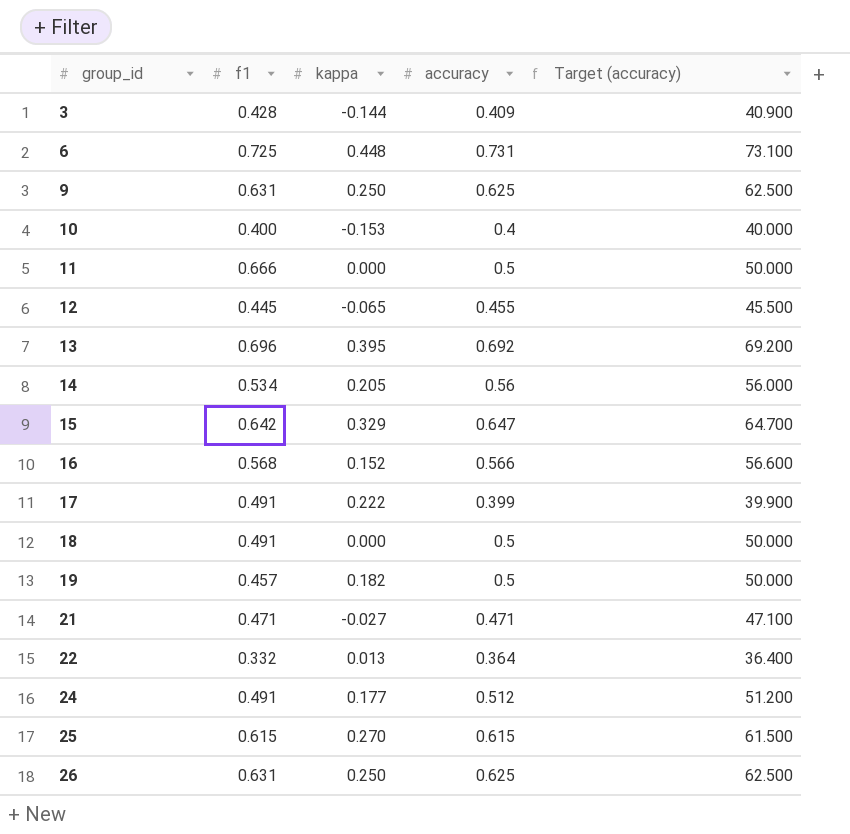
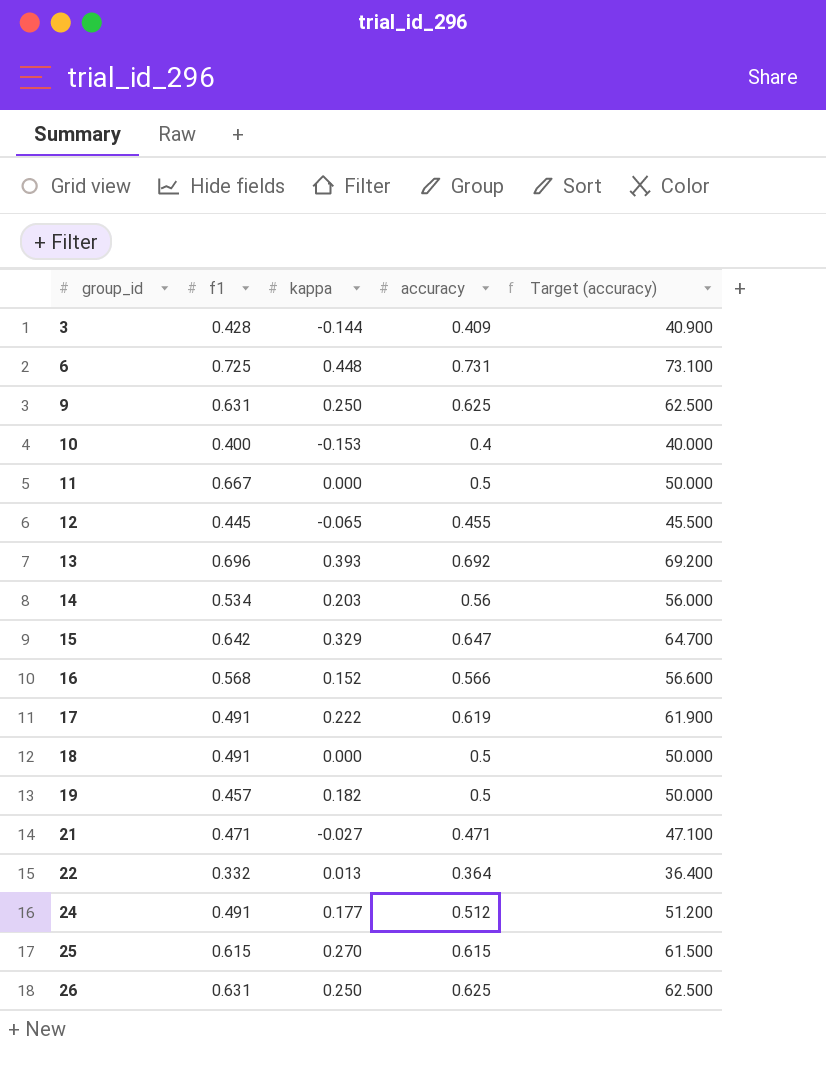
11 | f1: 0.666 -> 0.667
13 | kappa: 0.395 -> 0.393
14 | kappa: 0.205 -> 0.203
17 | accuracy: 0.399 -> 0.619
17 | Target (accuracy): 39.900 -> 61.900

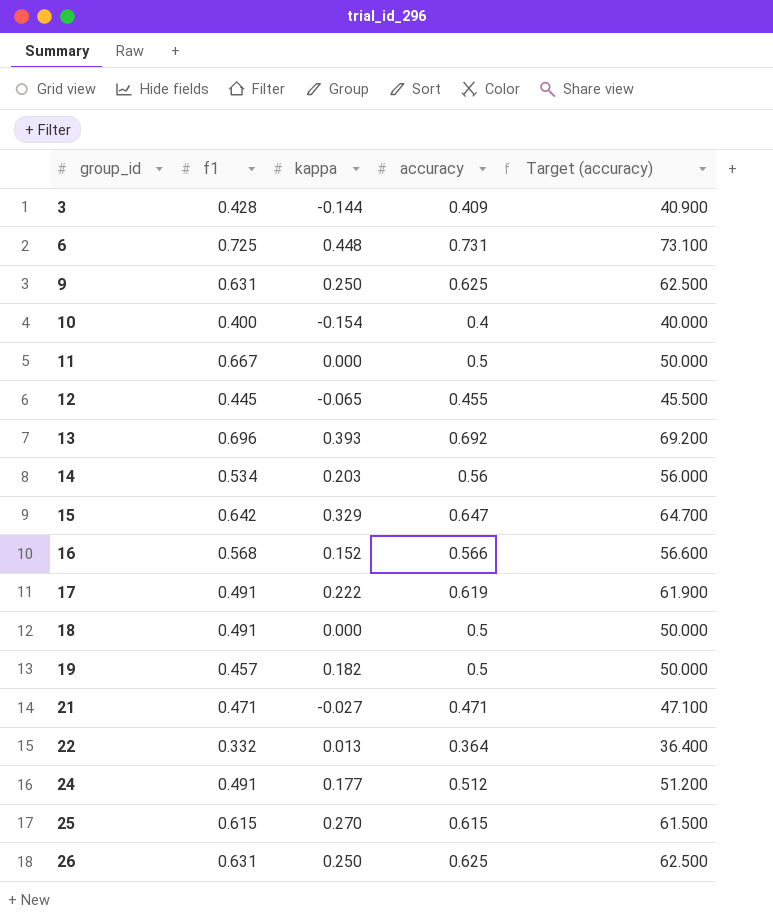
10 | kappa: -0.153 -> -0.154

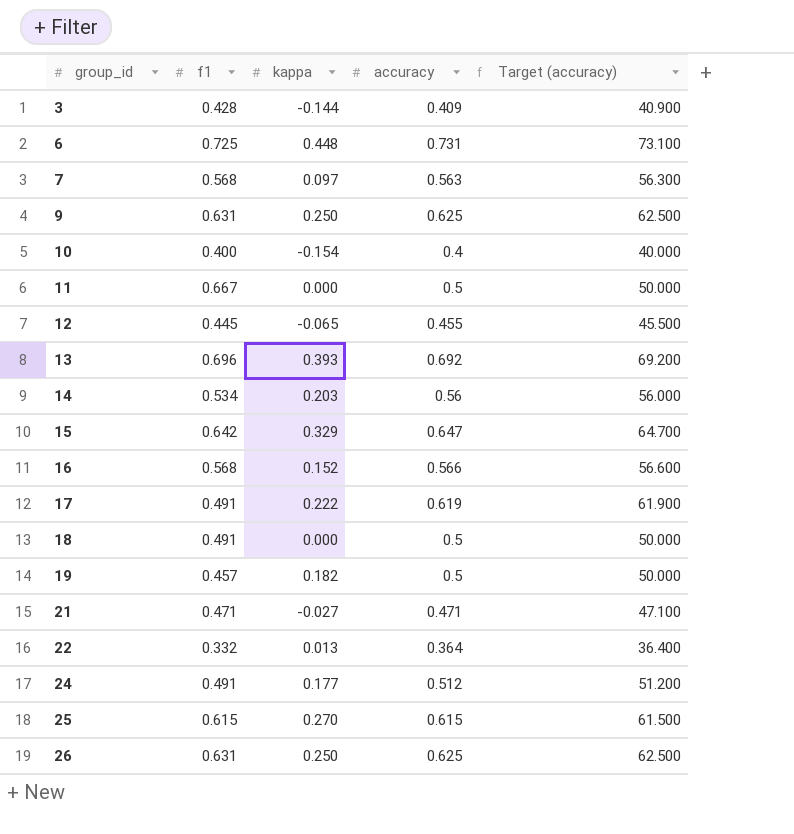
row 7: none -> 0.568 | 0.097 | 0.563 | 56.300

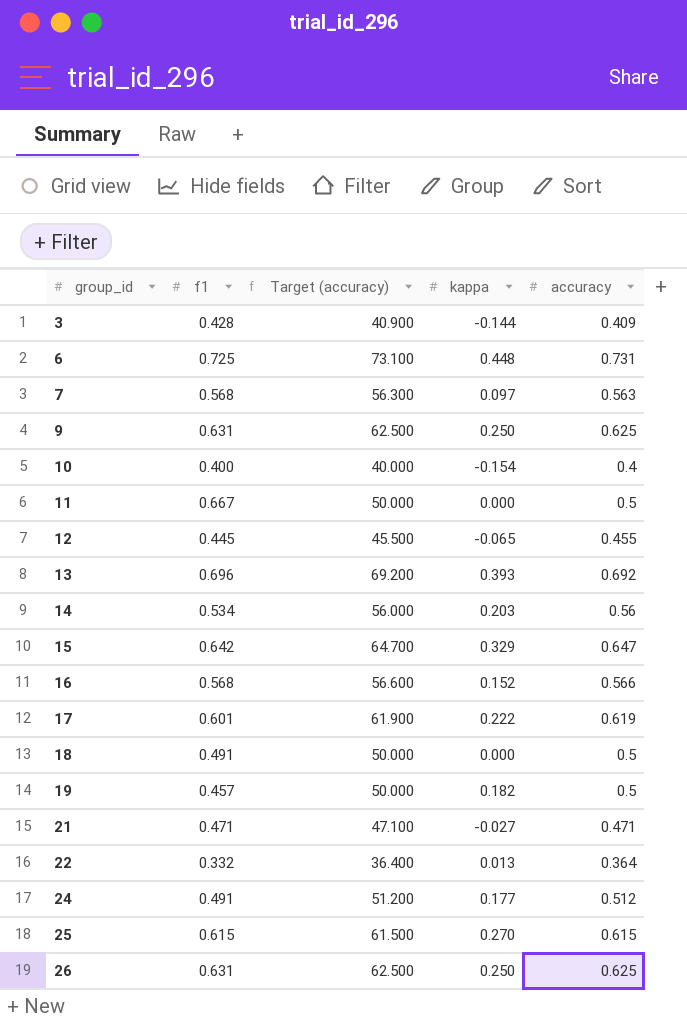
column Target (accuracy) | position: 5 -> 3
17 | f1: 0.491 -> 0.601

